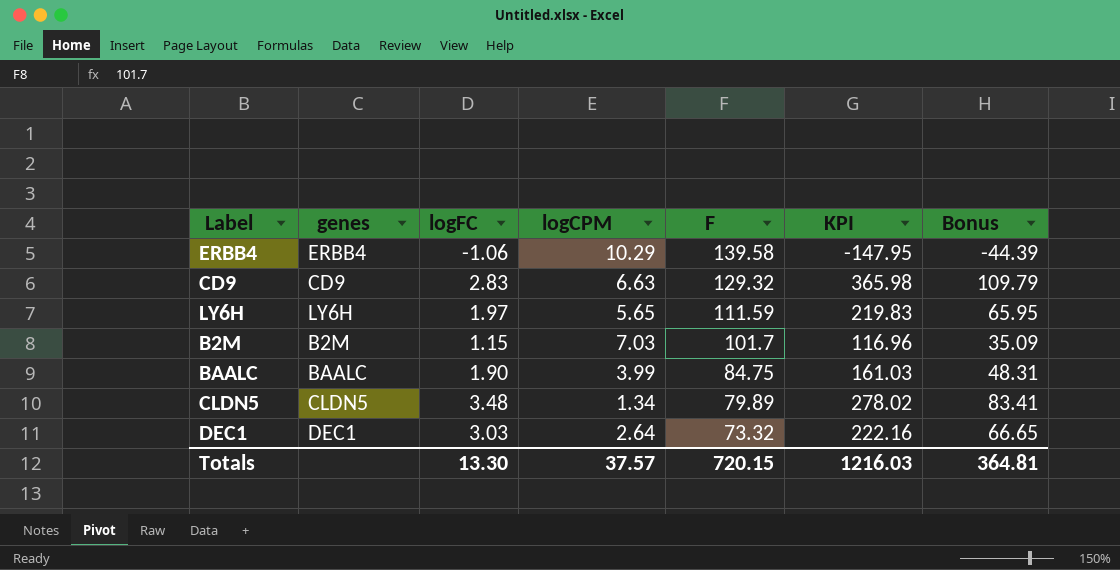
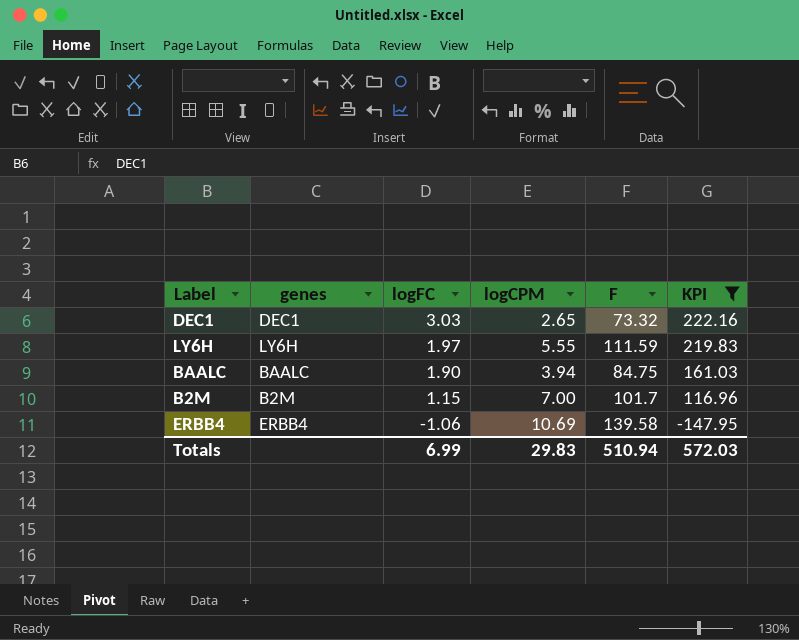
filter: none -> KPI <= 222.16
row order: F descending -> logFC descending
column Bonus | formula: [KPI] * 0.3 -> none
DEC1 | logCPM: 2.64 -> 2.65
LY6H | logCPM: 5.65 -> 5.55
BAALC | logCPM: 3.99 -> 3.94
B2M | logCPM: 7.03 -> 7.00
ERBB4 | logCPM: 10.29 -> 10.69
Totals | logFC: 13.30 -> 6.99
Totals | logCPM: 37.57 -> 29.83
Totals | F: 720.15 -> 510.94
Totals | KPI: 1216.03 -> 572.03

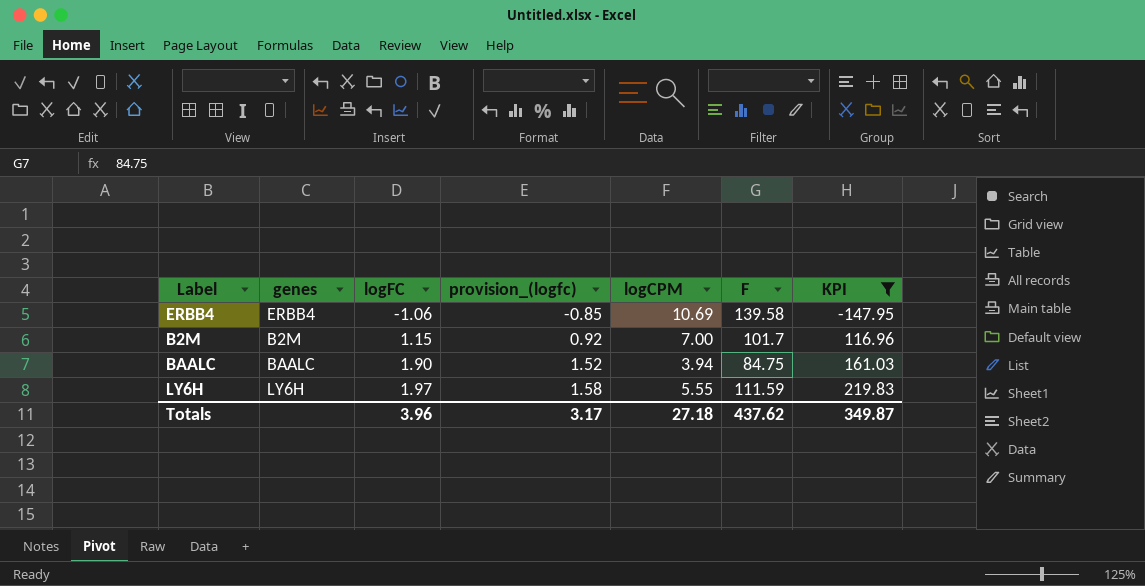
row order: logFC descending -> logFC ascending
column provision_(logfc) | formula: none -> [logFC] * 0.8
row DEC1: DEC1 | 3.03 | 2.65 | 73.32 | 222.16 -> none
Totals | logFC: 6.99 -> 3.96
Totals | logCPM: 29.83 -> 27.18
Totals | F: 510.94 -> 437.62
Totals | KPI: 572.03 -> 349.87

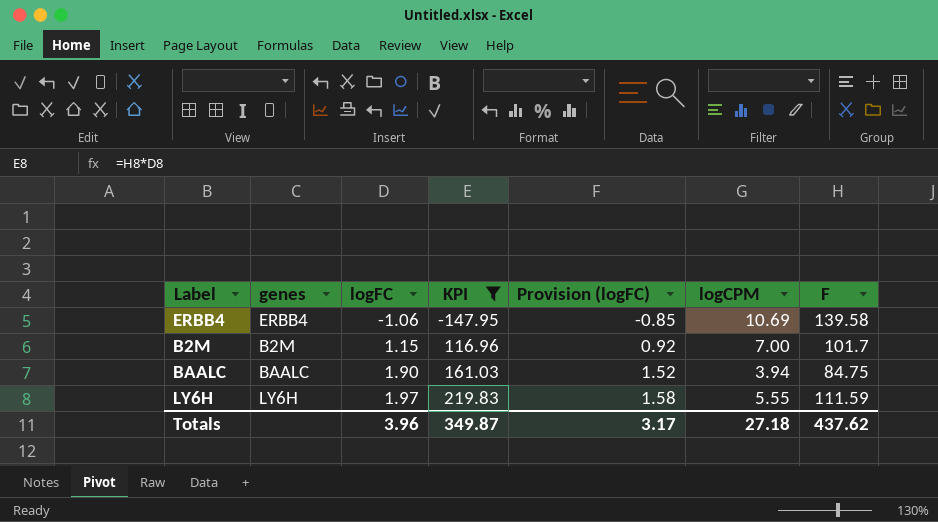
column KPI | position: 7 -> 4
column name: provision_(logfc) -> Provision (logFC)

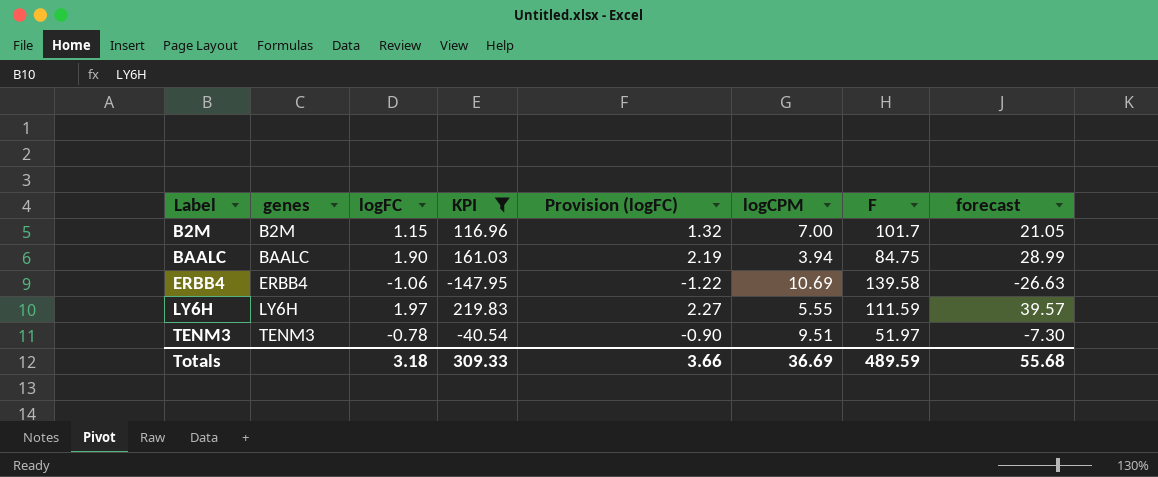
row order: logFC ascending -> Label ascending
column Provision (logFC) | formula: [logFC] * 0.8 -> [logFC] * 1.15
column forecast | formula: none -> [KPI] * 0.18
row TENM3: none -> TENM3 | -0.78 | -40.54 | -0.90 | 9.51 | 51.97 | -7.30
Totals | logFC: 3.96 -> 3.18
Totals | KPI: 349.87 -> 309.33
Totals | Provision (logFC): 3.17 -> 3.66
Totals | logCPM: 27.18 -> 36.69
Totals | F: 437.62 -> 489.59

